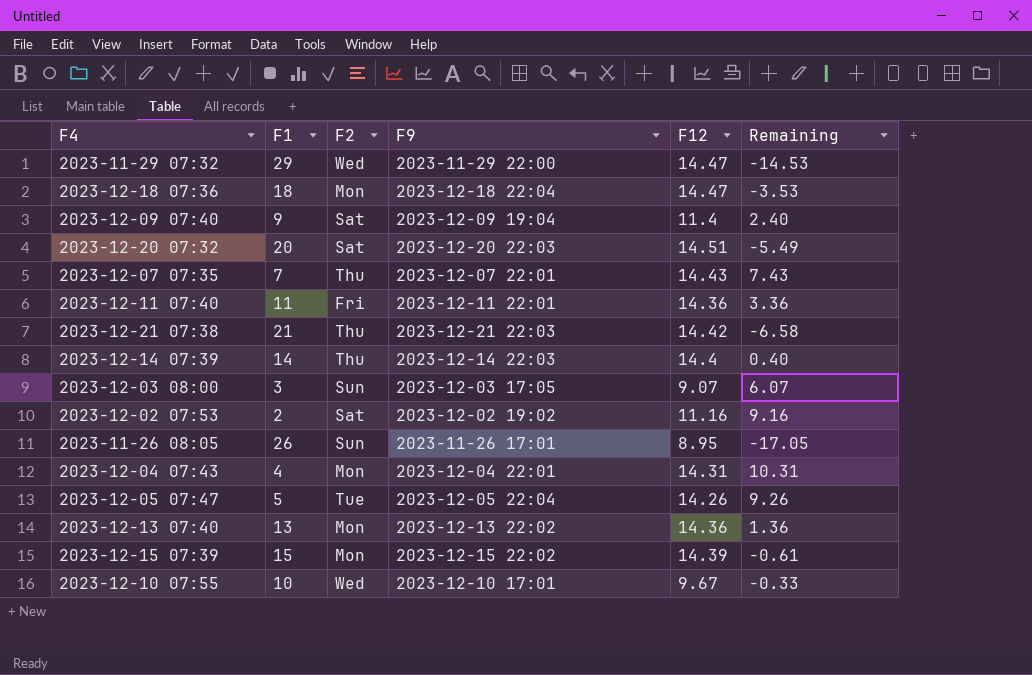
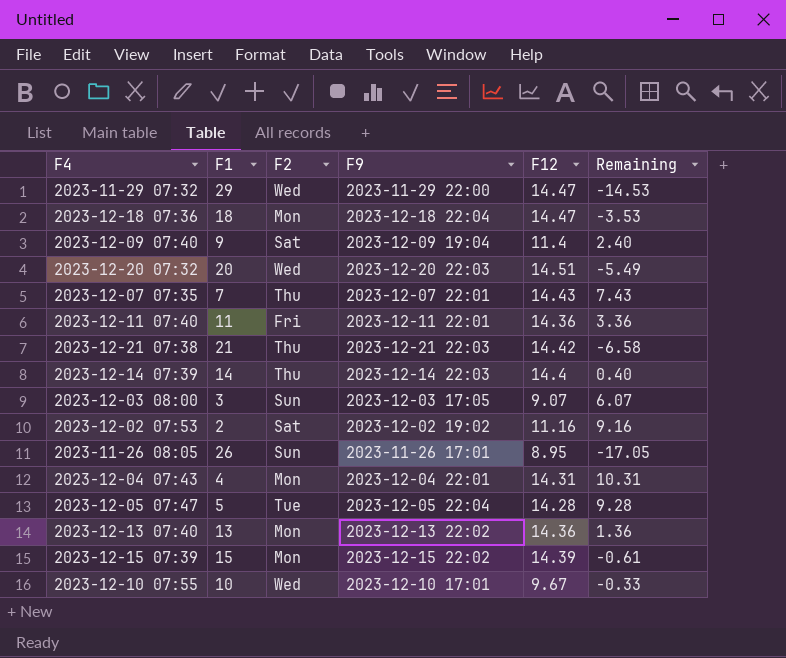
2023-12-20 07:32 | F2: Sat -> Wed
2023-12-05 07:47 | F12: 14.26 -> 14.28
2023-12-05 07:47 | Remaining: 9.26 -> 9.28

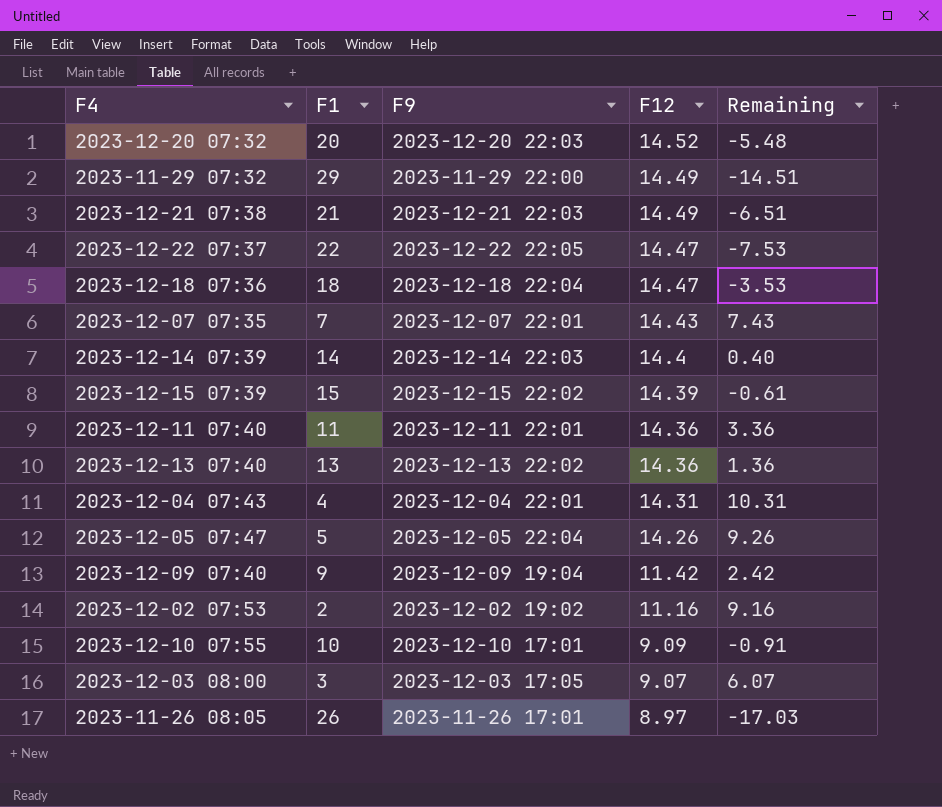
row order: none -> F12 descending
column F2 | position: 3 -> none
2023-12-20 07:32 | F12: 14.51 -> 14.52
2023-12-20 07:32 | Remaining: -5.49 -> -5.48
2023-11-29 07:32 | F12: 14.47 -> 14.49
2023-11-29 07:32 | Remaining: -14.53 -> -14.51
2023-12-21 07:38 | F12: 14.42 -> 14.49
2023-12-21 07:38 | Remaining: -6.58 -> -6.51
row 2023-12-22 07:37: none -> 22 | 2023-12-22 22:05 | 14.47 | -7.53
2023-12-05 07:47 | F12: 14.28 -> 14.26
2023-12-05 07:47 | Remaining: 9.28 -> 9.26
2023-12-09 07:40 | F12: 11.4 -> 11.42
2023-12-09 07:40 | Remaining: 2.40 -> 2.42
2023-12-10 07:55 | F12: 9.67 -> 9.09
2023-12-10 07:55 | Remaining: -0.33 -> -0.91
2023-11-26 08:05 | F12: 8.95 -> 8.97
2023-11-26 08:05 | Remaining: -17.05 -> -17.03

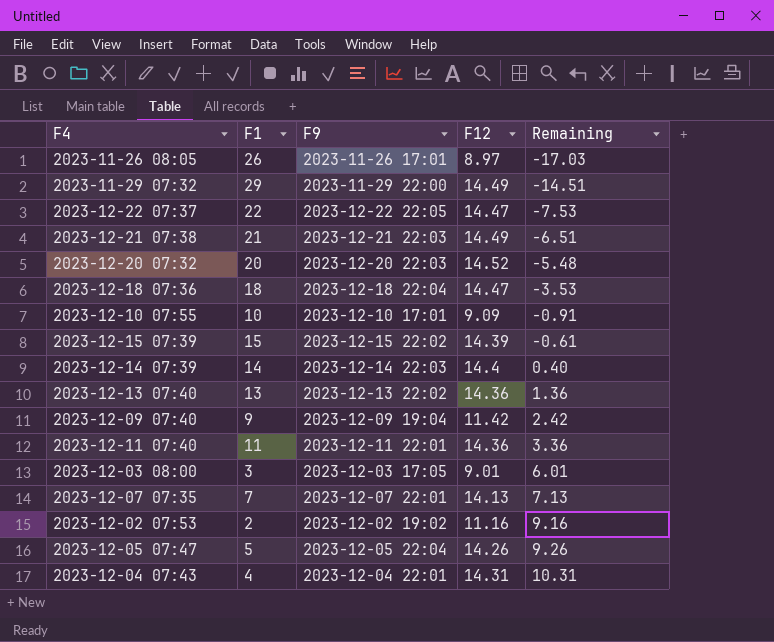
row order: F12 descending -> Remaining ascending
2023-12-03 08:00 | F12: 9.07 -> 9.01
2023-12-03 08:00 | Remaining: 6.07 -> 6.01
2023-12-07 07:35 | F12: 14.43 -> 14.13
2023-12-07 07:35 | Remaining: 7.43 -> 7.13

